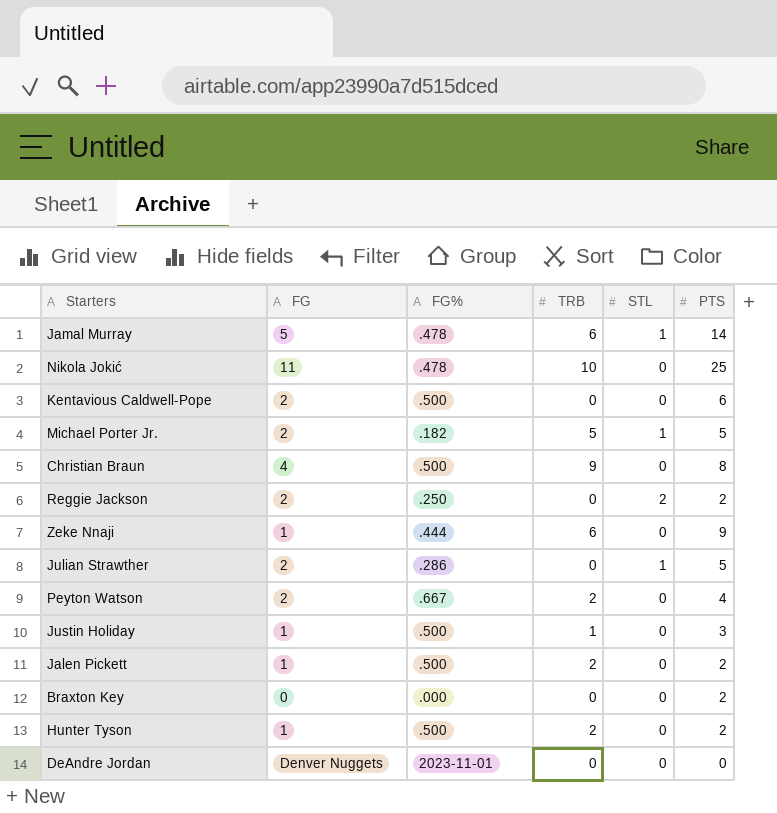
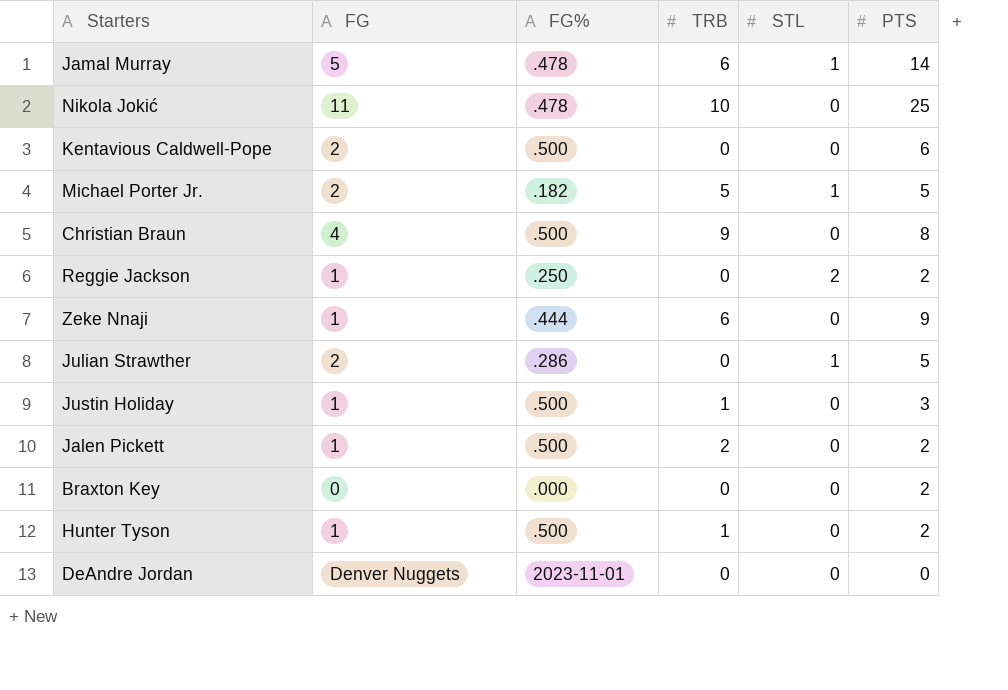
row Peyton Watson: 2 | .667 | 2 | 0 | 4 -> none
Reggie Jackson | FG: 2 -> 1
Hunter Tyson | TRB: 2 -> 1

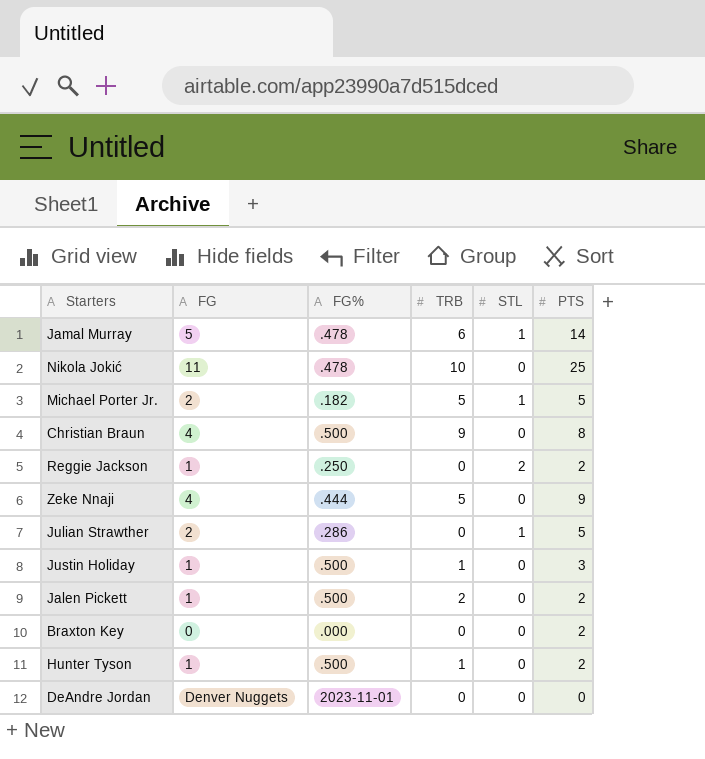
row Kentavious Caldwell-Pope: 2 | .500 | 0 | 0 | 6 -> none
Zeke Nnaji | FG: 1 -> 4
Zeke Nnaji | TRB: 6 -> 5

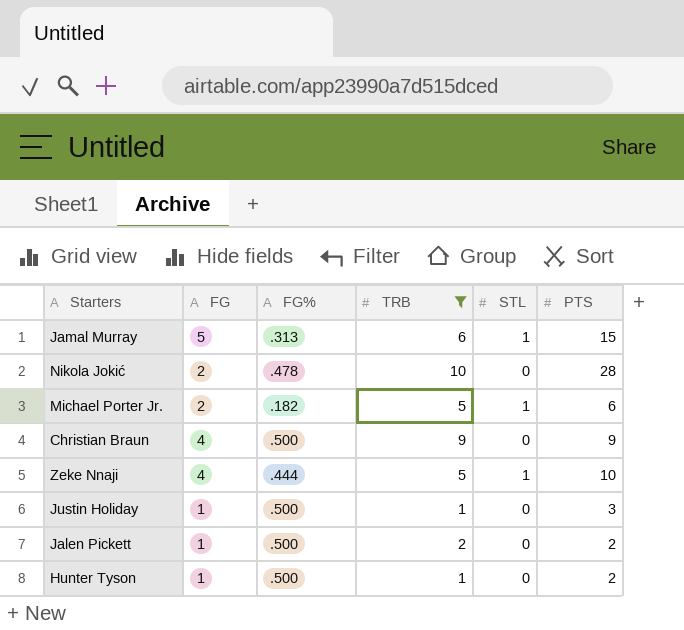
filter: none -> TRB != 0
Jamal Murray | FG%: .478 -> .313
Jamal Murray | PTS: 14 -> 15
Nikola Jokić | FG: 11 -> 2
Nikola Jokić | PTS: 25 -> 28
Michael Porter Jr. | PTS: 5 -> 6
Christian Braun | PTS: 8 -> 9
Zeke Nnaji | STL: 0 -> 1
Zeke Nnaji | PTS: 9 -> 10

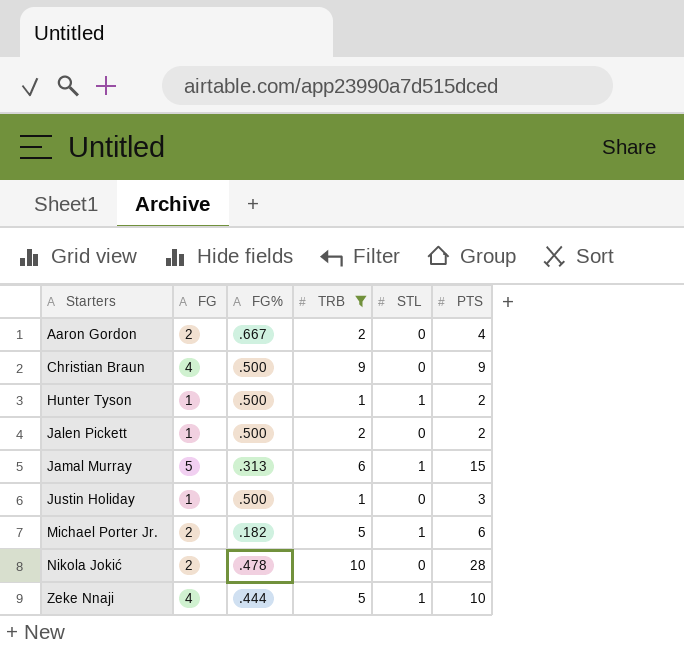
row order: none -> Starters ascending
row Aaron Gordon: none -> 2 | .667 | 2 | 0 | 4
Hunter Tyson | STL: 0 -> 1

